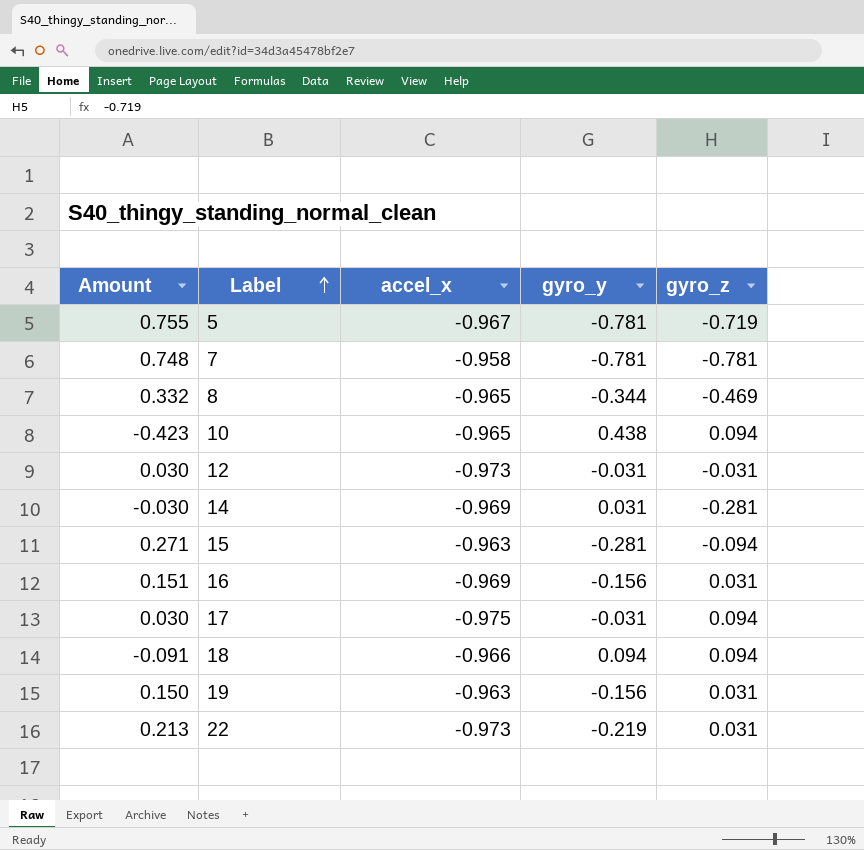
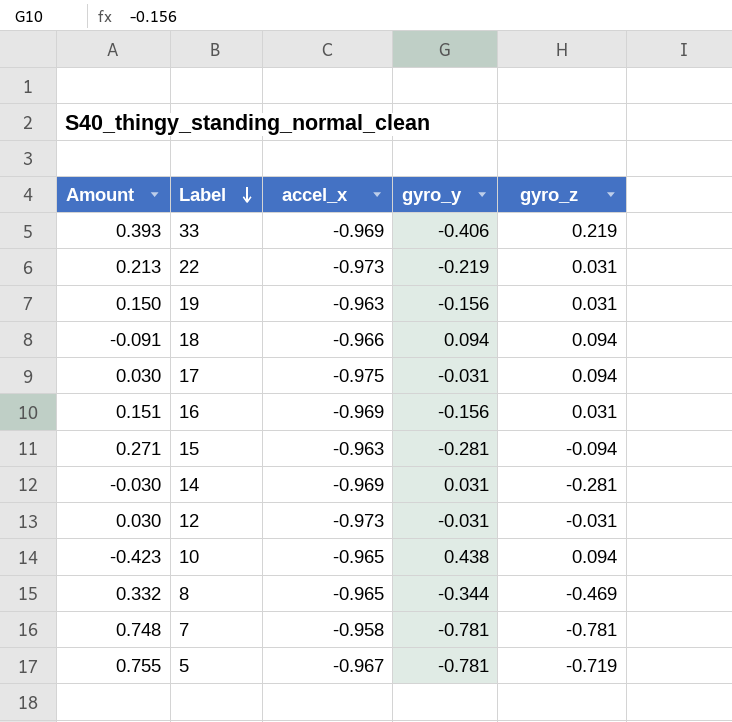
row order: Label ascending -> Label descending
row 33: none -> 0.393 | -0.969 | -0.406 | 0.219

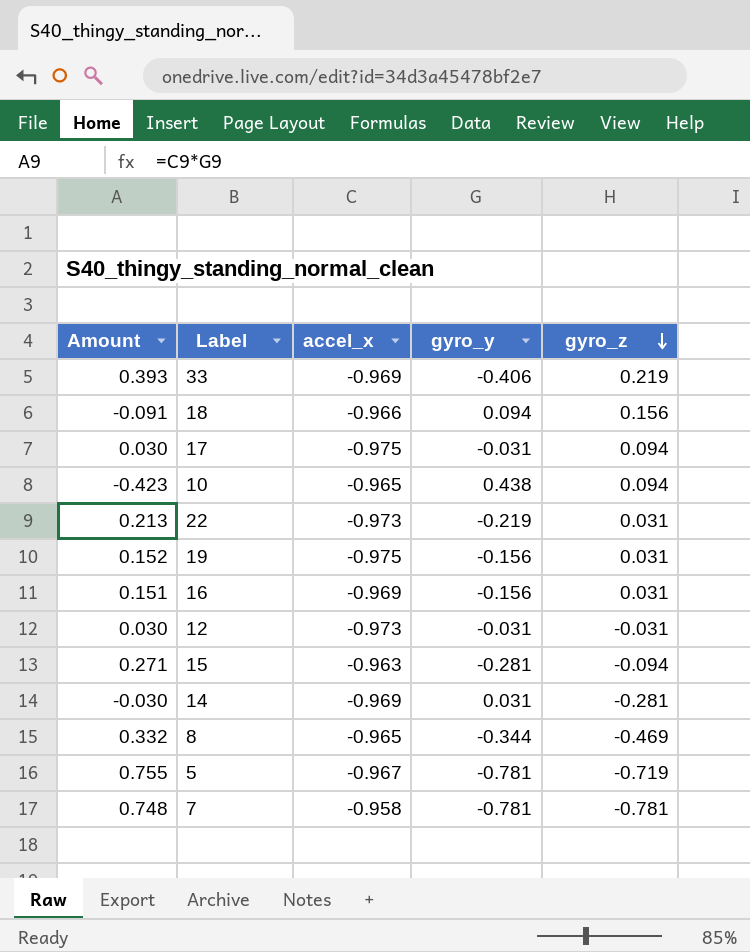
row order: Label descending -> gyro_z descending
18 | gyro_z: 0.094 -> 0.156
19 | Amount: 0.150 -> 0.152
19 | accel_x: -0.963 -> -0.975

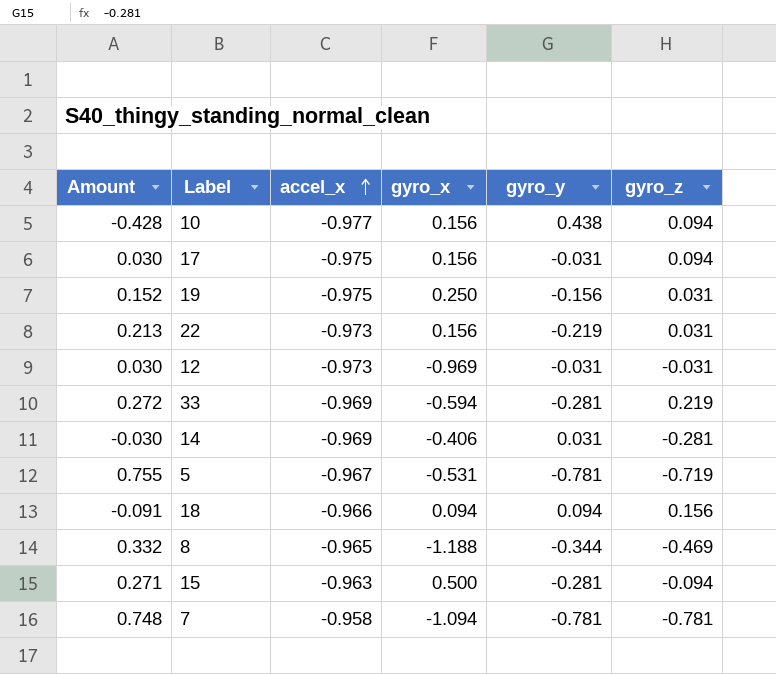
row order: gyro_z descending -> accel_x ascending
column gyro_x | position: none -> 4
row 16: 0.151 | -0.969 | -0.156 | 0.031 -> none
10 | Amount: -0.423 -> -0.428
10 | accel_x: -0.965 -> -0.977
33 | Amount: 0.393 -> 0.272
33 | gyro_y: -0.406 -> -0.281

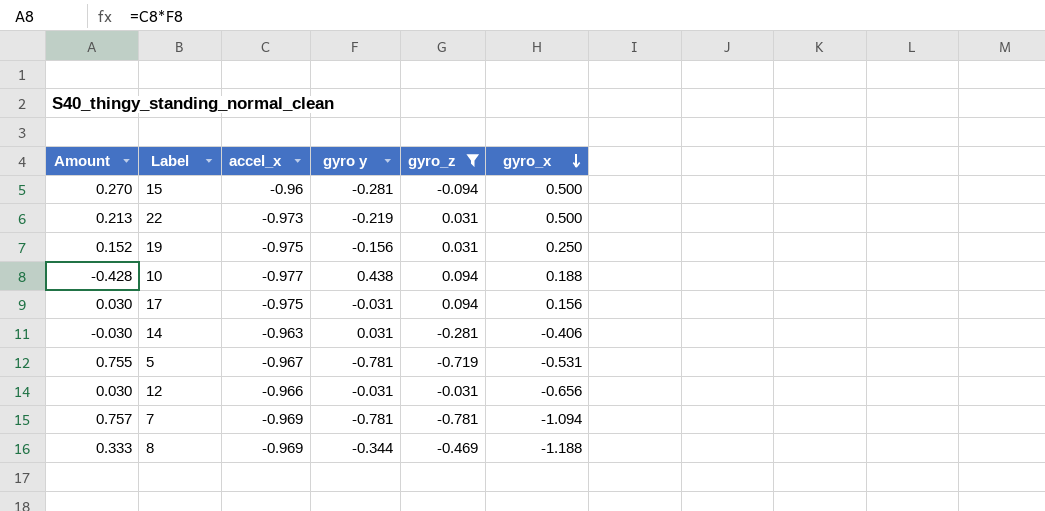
filter: none -> gyro_z <= 0.094
row order: accel_x ascending -> gyro_x descending
column name: gyro_y -> gyro y
column gyro_x | position: 4 -> 6
15 | Amount: 0.271 -> 0.270
15 | accel_x: -0.963 -> -0.96
22 | gyro_x: 0.156 -> 0.500
10 | gyro_x: 0.156 -> 0.188
14 | accel_x: -0.969 -> -0.963
12 | accel_x: -0.973 -> -0.966
12 | gyro_x: -0.969 -> -0.656
7 | Amount: 0.748 -> 0.757
7 | accel_x: -0.958 -> -0.969
8 | Amount: 0.332 -> 0.333
8 | accel_x: -0.965 -> -0.969

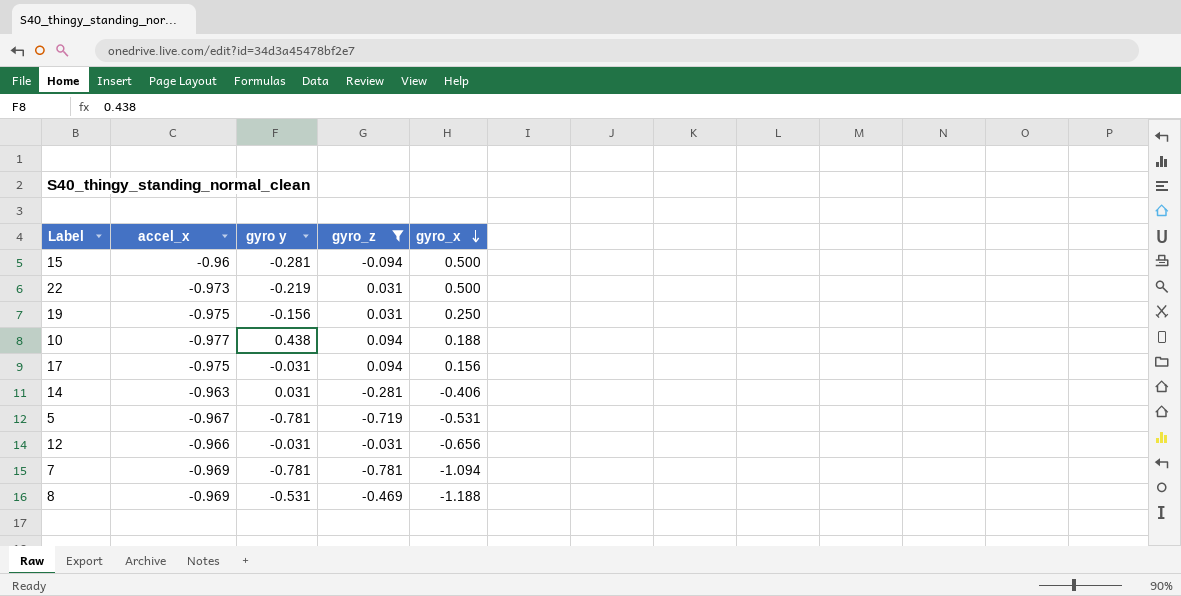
column Amount | formula: [accel_x] * [gyro y] -> none
8 | gyro y: -0.344 -> -0.531

